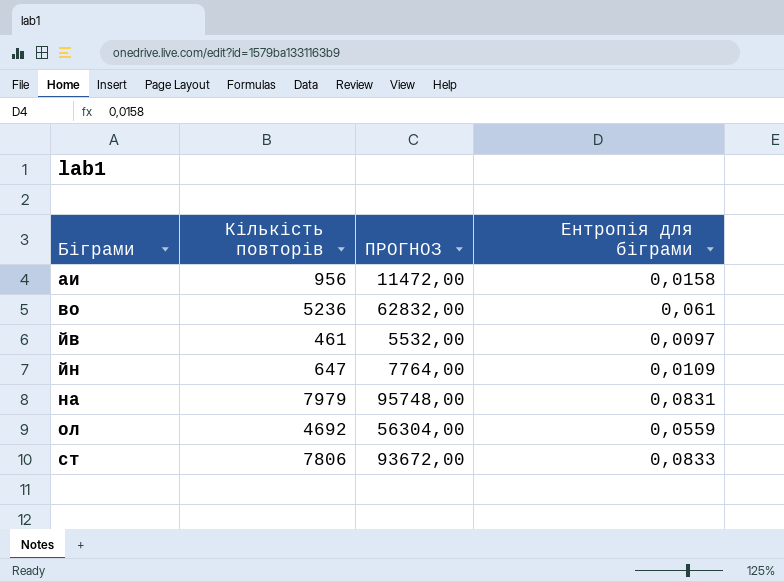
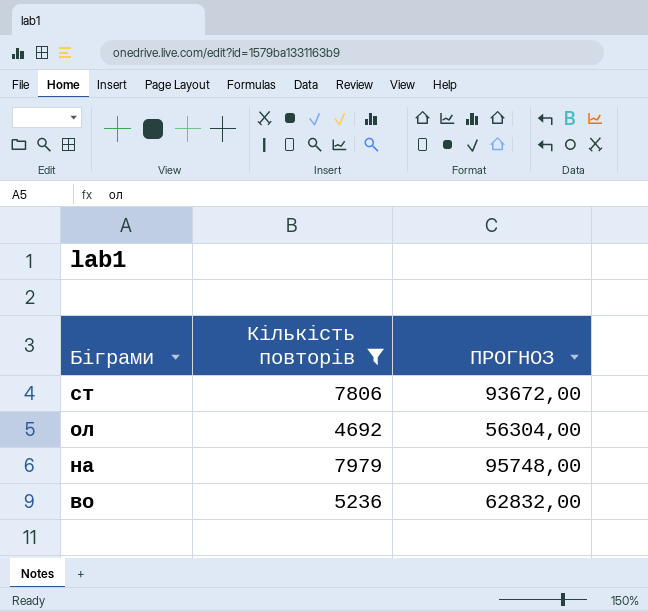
filter: none -> Кількість повторів >= 4692
row order: Біграми ascending -> Біграми descending
column Ентропія для біграми | position: 4 -> none

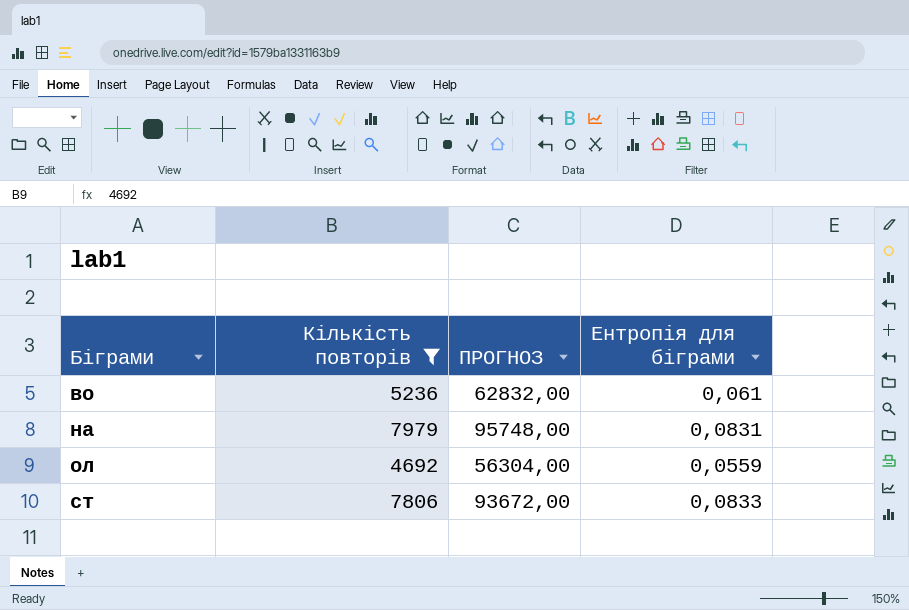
row order: Біграми descending -> Біграми ascending
column Ентропія для біграми | position: none -> 4

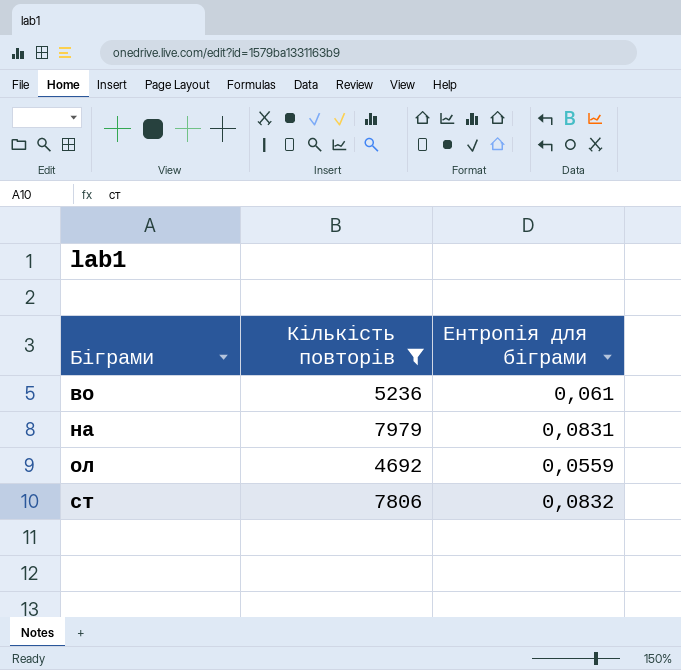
column ПРОГНОЗ | formula: [Кількість повторів] * 12 -> none
ст | Ентропія для біграми: 0,0833 -> 0,0832

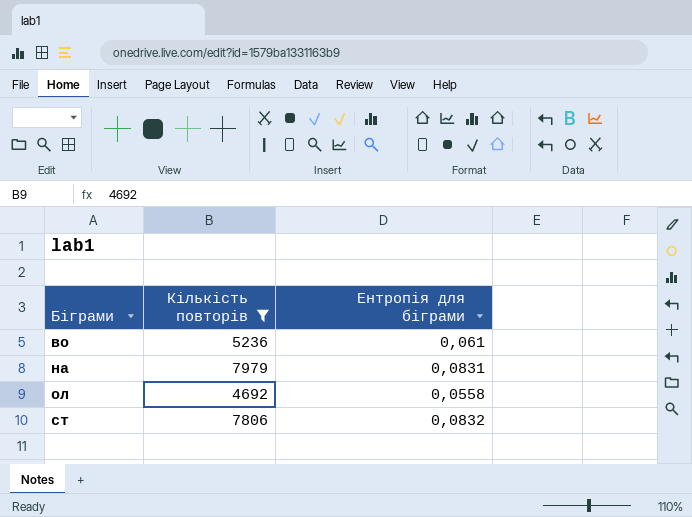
ол | Ентропія для біграми: 0,0559 -> 0,0558

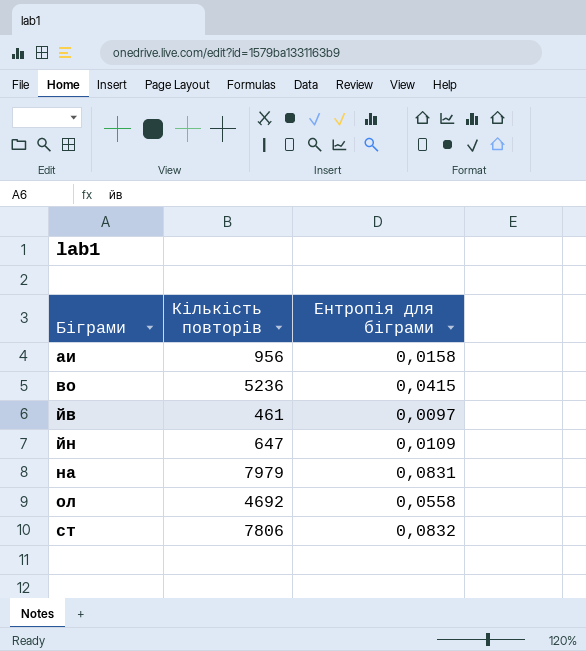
filter: Кількість повторів >= 4692 -> none
во | Ентропія для біграми: 0,061 -> 0,0415

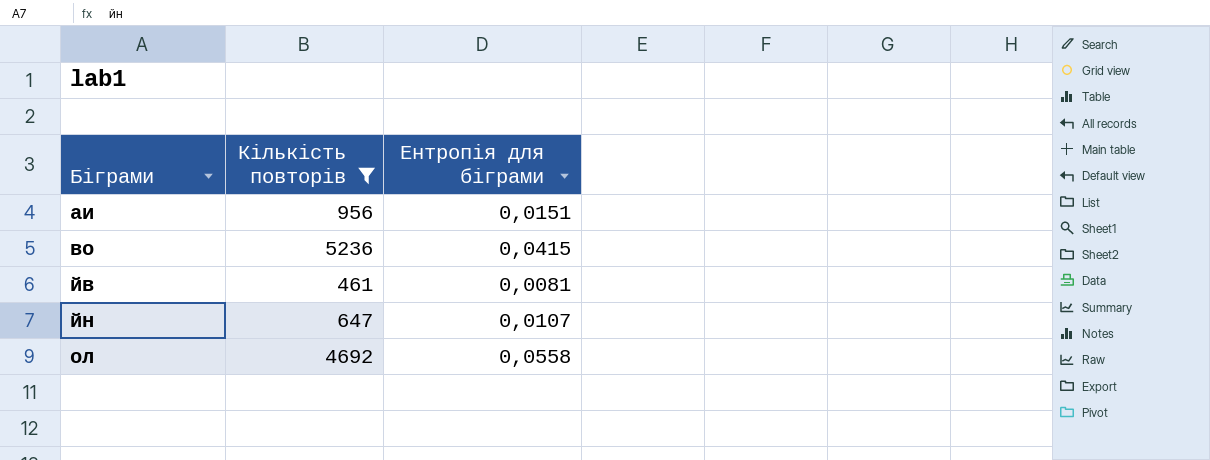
filter: none -> Кількість повторів <= 5236
аи | Ентропія для біграми: 0,0158 -> 0,0151
йв | Ентропія для біграми: 0,0097 -> 0,0081
йн | Ентропія для біграми: 0,0109 -> 0,0107

